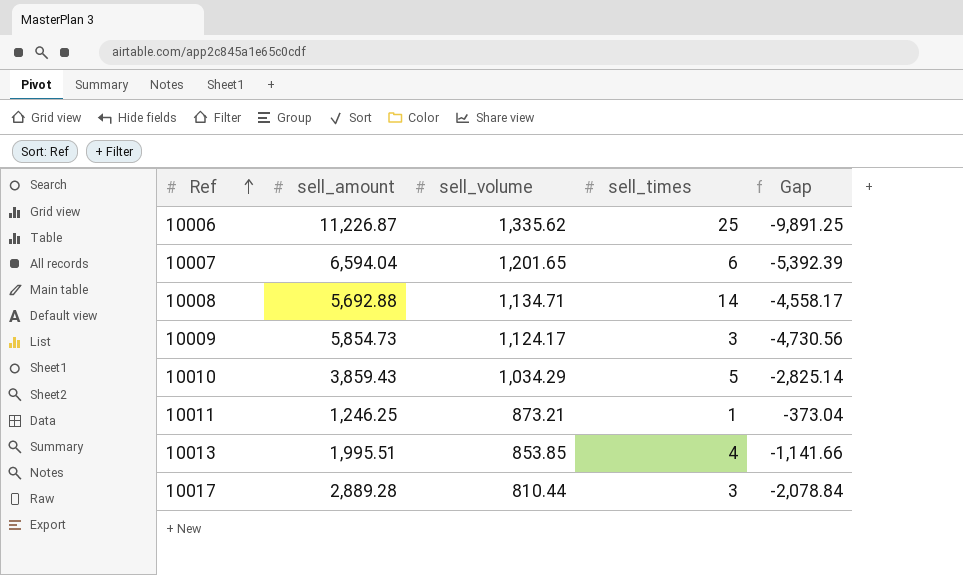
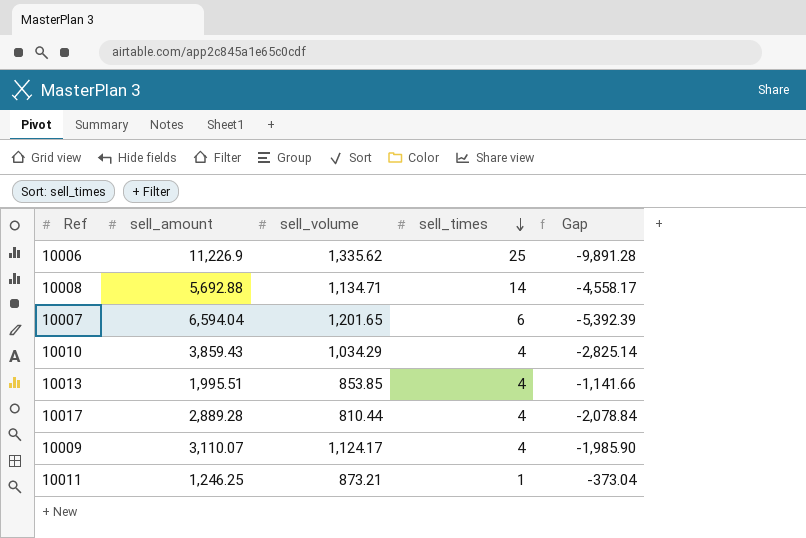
row order: Ref ascending -> sell_times descending
10006 | sell_amount: 11,226.87 -> 11,226.9
10006 | Gap: -9,891.25 -> -9,891.28
10010 | sell_times: 5 -> 4
10017 | sell_times: 3 -> 4
10009 | sell_amount: 5,854.73 -> 3,110.07
10009 | sell_times: 3 -> 4
10009 | Gap: -4,730.56 -> -1,985.90

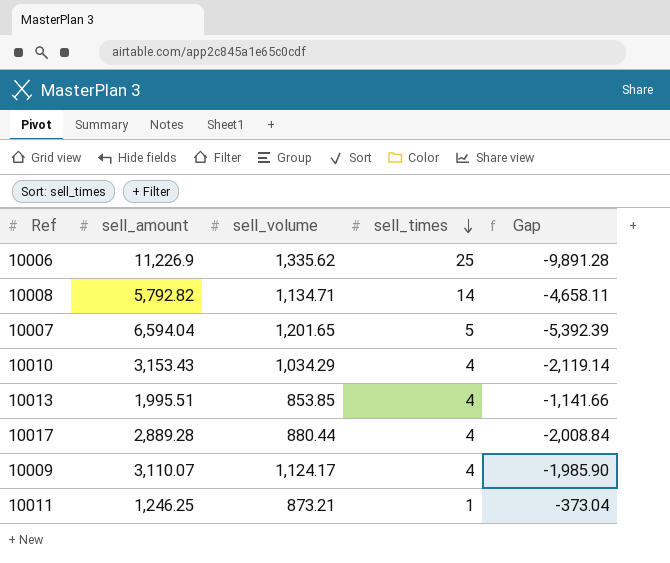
10008 | sell_amount: 5,692.88 -> 5,792.82
10008 | Gap: -4,558.17 -> -4,658.11
10007 | sell_times: 6 -> 5
10010 | sell_amount: 3,859.43 -> 3,153.43
10010 | Gap: -2,825.14 -> -2,119.14
10017 | sell_volume: 810.44 -> 880.44
10017 | Gap: -2,078.84 -> -2,008.84

